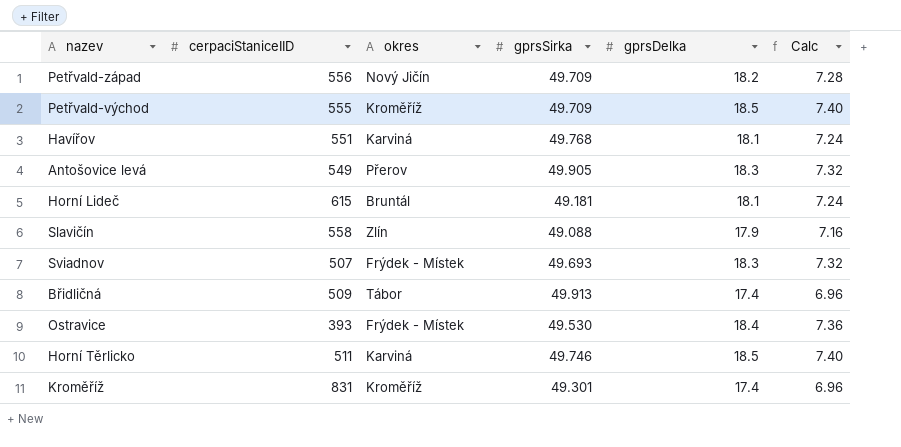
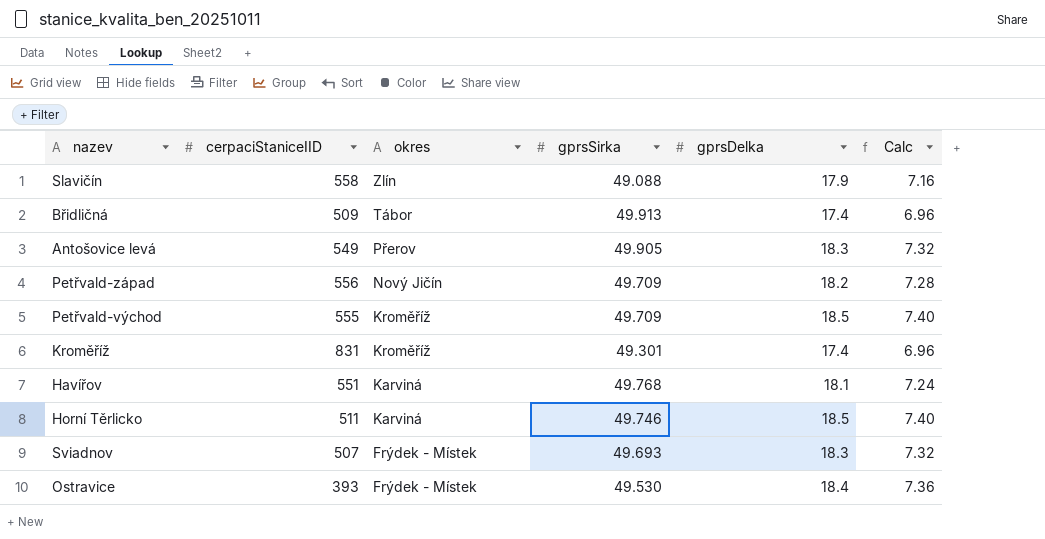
row order: none -> okres descending
row Horní Lideč: 615 | Bruntál | 49.181 | 18.1 | 7.24 -> none

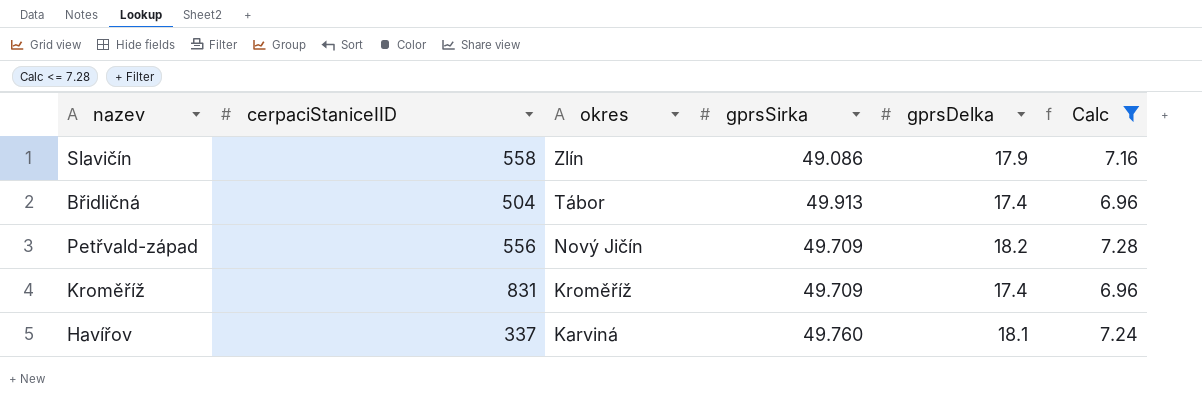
filter: none -> Calc <= 7.28
Slavičín | gprsSirka: 49.088 -> 49.086
Břidličná | cerpaciStaniceIID: 509 -> 504
Kroměříž | gprsSirka: 49.301 -> 49.709
Havířov | cerpaciStaniceIID: 551 -> 337
Havířov | gprsSirka: 49.768 -> 49.760

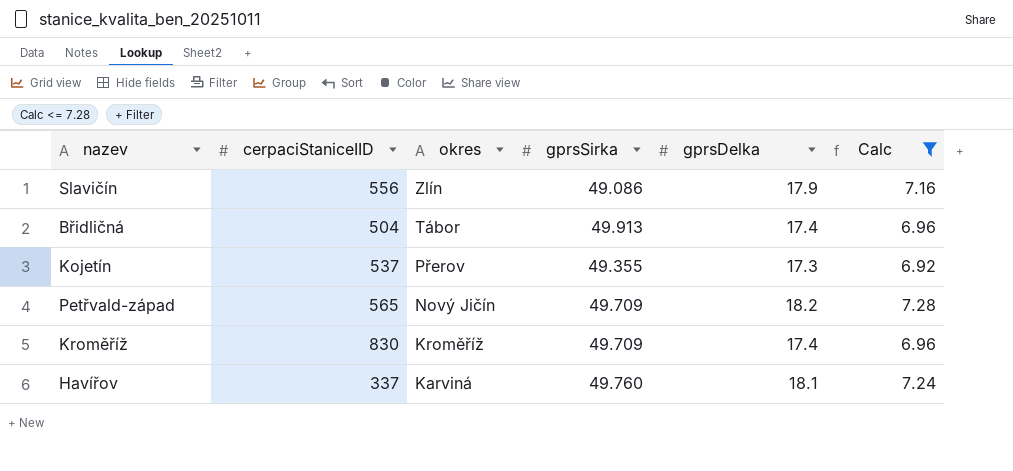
Slavičín | cerpaciStaniceIID: 558 -> 556
row Kojetín: none -> 537 | Přerov | 49.355 | 17.3 | 6.92
Petřvald-západ | cerpaciStaniceIID: 556 -> 565
Kroměříž | cerpaciStaniceIID: 831 -> 830

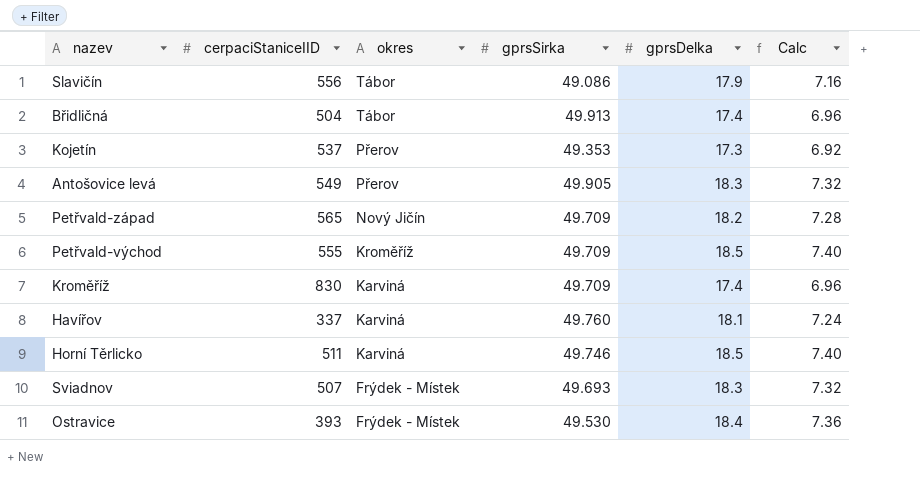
filter: Calc <= 7.28 -> none
Slavičín | okres: Zlín -> Tábor
Kojetín | gprsSirka: 49.355 -> 49.353
Kroměříž | okres: Kroměříž -> Karviná

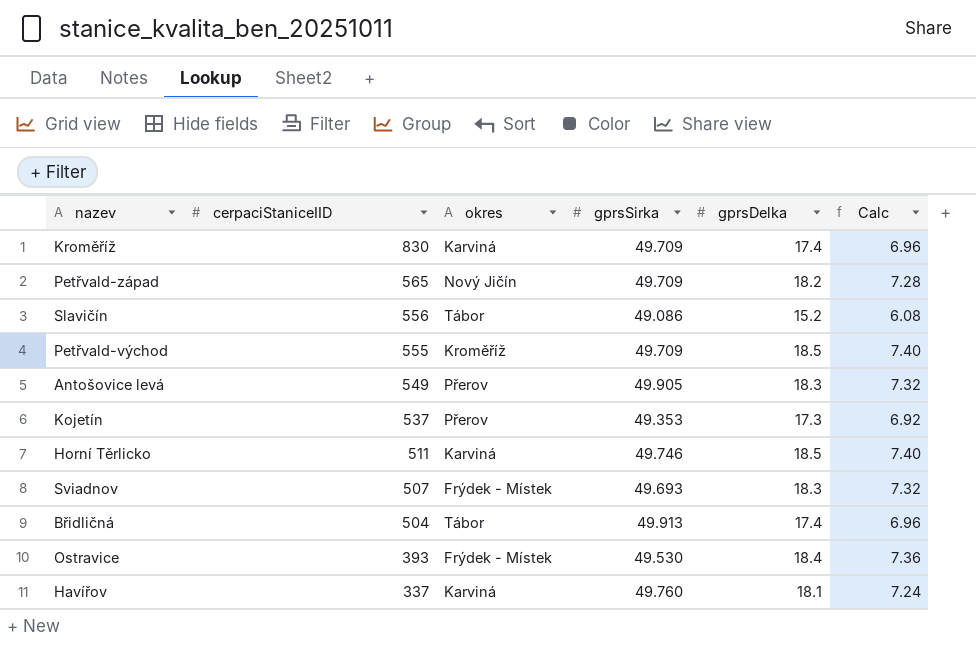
row order: okres descending -> cerpaciStaniceIID descending
Slavičín | gprsDelka: 17.9 -> 15.2
Slavičín | Calc: 7.16 -> 6.08

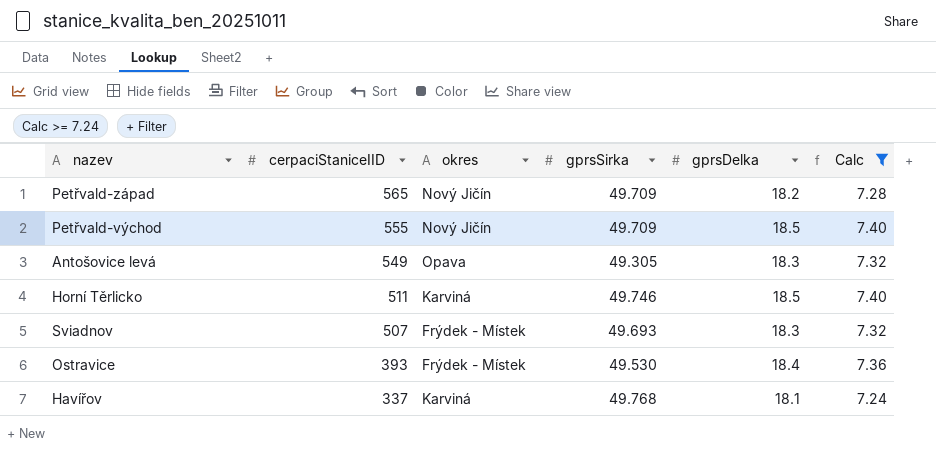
filter: none -> Calc >= 7.24
Petřvald-východ | okres: Kroměříž -> Nový Jičín
Antošovice levá | okres: Přerov -> Opava
Antošovice levá | gprsSirka: 49.905 -> 49.305
Havířov | gprsSirka: 49.760 -> 49.768

